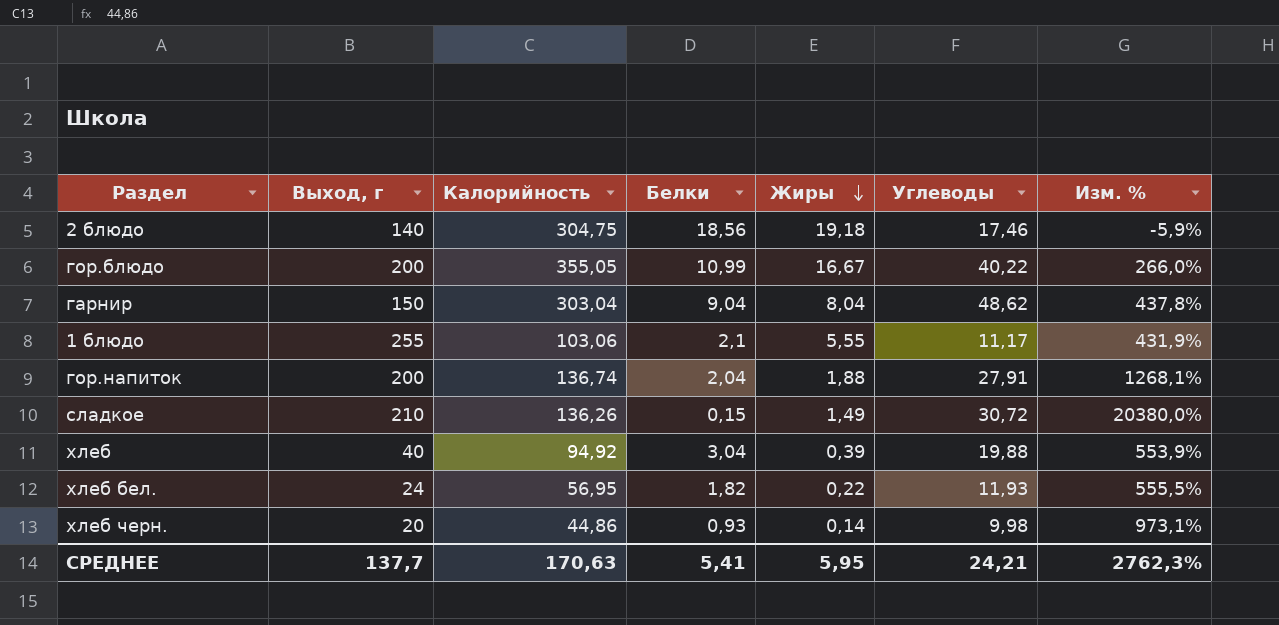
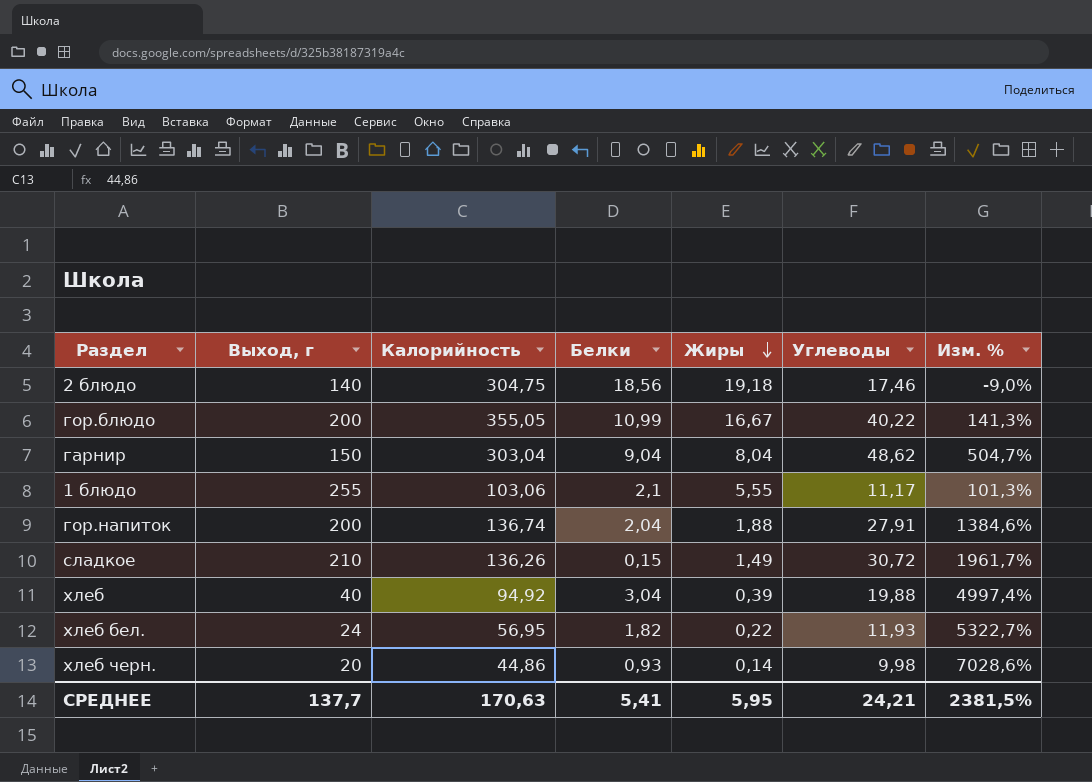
column Изм. % | formula: ([Углеводы] - [Белки]) / [Белки] -> ([Углеводы] - [Жиры]) / [Жиры]
СРЕДНЕЕ | Изм. %: 2762,3% -> 2381,5%

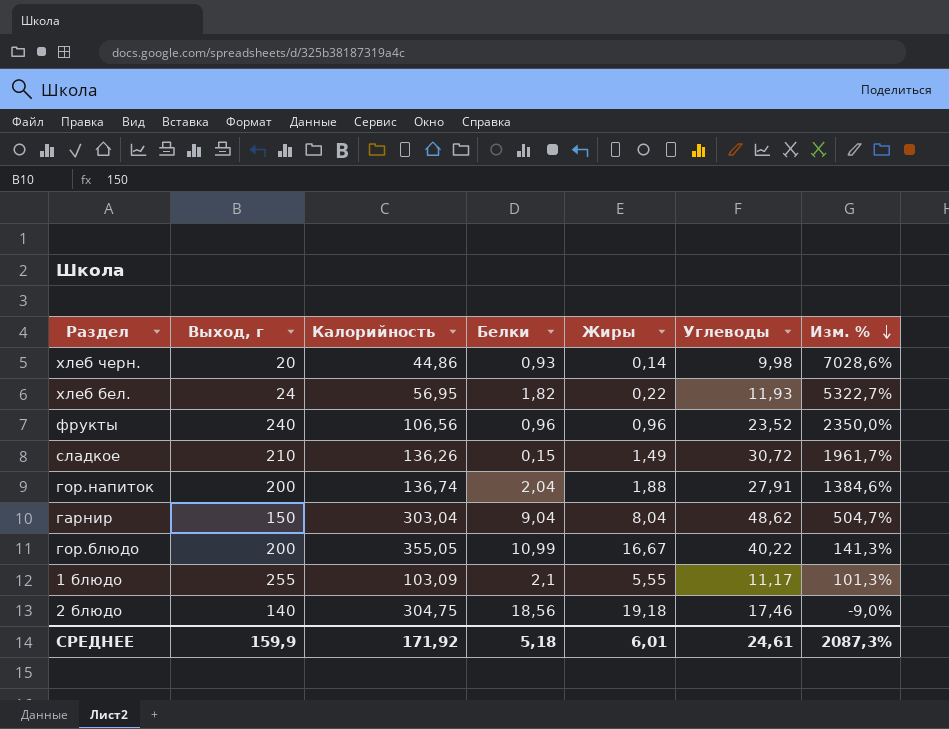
row order: Жиры descending -> Изм. % descending
row хлеб: 40 | 94,92 | 3,04 | 0,39 | 19,88 | 4997,4% -> none
row фрукты: none -> 240 | 106,56 | 0,96 | 0,96 | 23,52 | 2350,0%
1 блюдо | Калорийность: 103,06 -> 103,09
СРЕДНЕЕ | Выход, г: 137,7 -> 159,9
СРЕДНЕЕ | Калорийность: 170,63 -> 171,92
СРЕДНЕЕ | Белки: 5,41 -> 5,18
СРЕДНЕЕ | Жиры: 5,95 -> 6,01
СРЕДНЕЕ | Углеводы: 24,21 -> 24,61
СРЕДНЕЕ | Изм. %: 2381,5% -> 2087,3%

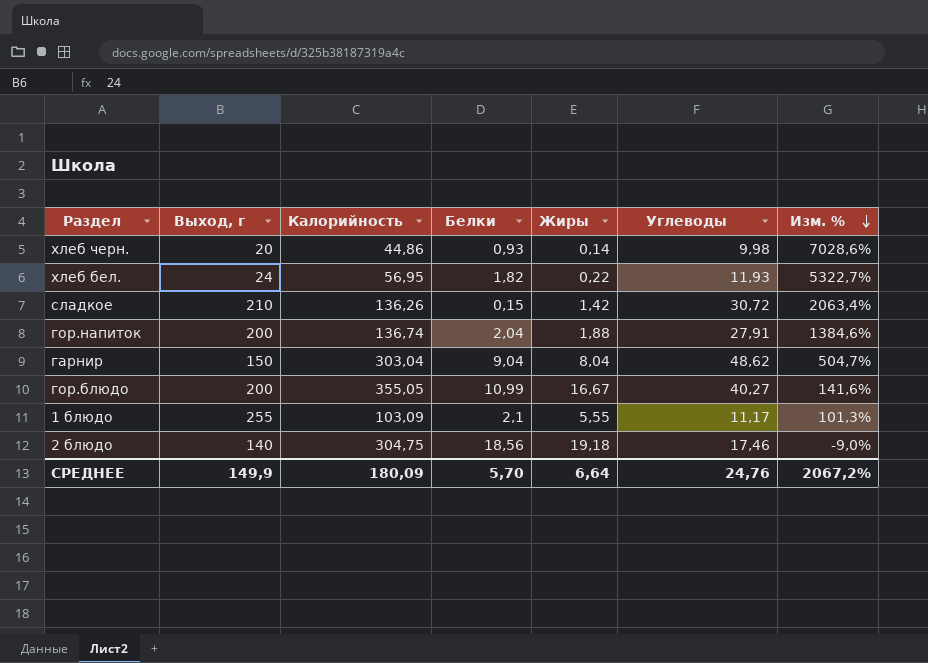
row фрукты: 240 | 106,56 | 0,96 | 0,96 | 23,52 | 2350,0% -> none
сладкое | Жиры: 1,49 -> 1,42
сладкое | Изм. %: 1961,7% -> 2063,4%
гор.блюдо | Углеводы: 40,22 -> 40,27
гор.блюдо | Изм. %: 141,3% -> 141,6%
СРЕДНЕЕ | Выход, г: 159,9 -> 149,9
СРЕДНЕЕ | Калорийность: 171,92 -> 180,09
СРЕДНЕЕ | Белки: 5,18 -> 5,70
СРЕДНЕЕ | Жиры: 6,01 -> 6,64
СРЕДНЕЕ | Углеводы: 24,61 -> 24,76
СРЕДНЕЕ | Изм. %: 2087,3% -> 2067,2%

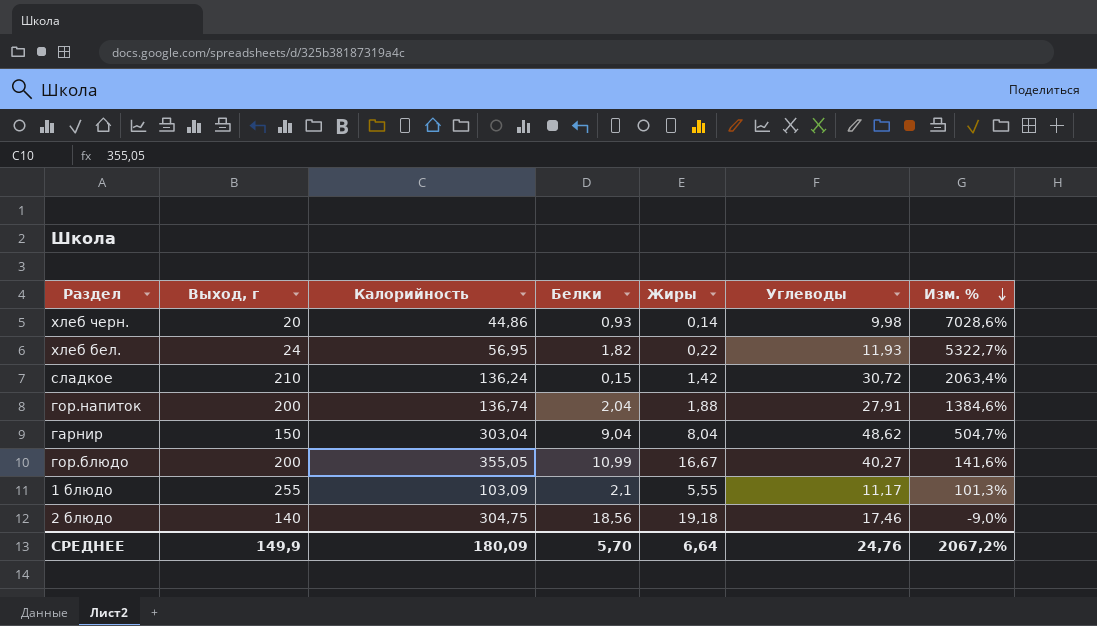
сладкое | Калорийность: 136,26 -> 136,24

